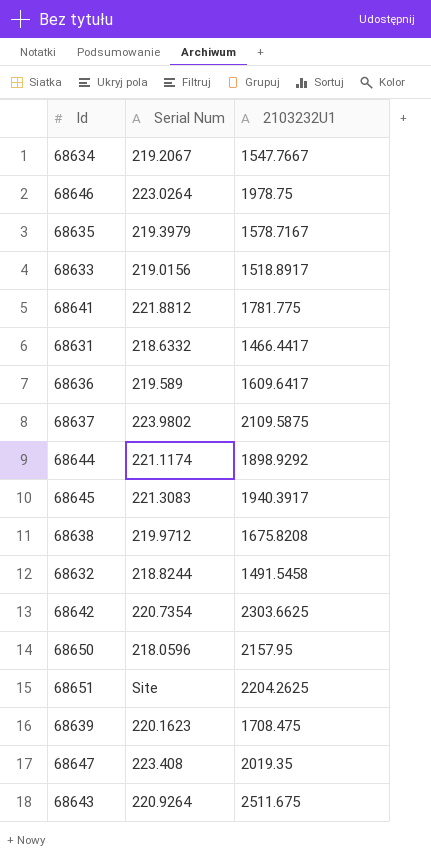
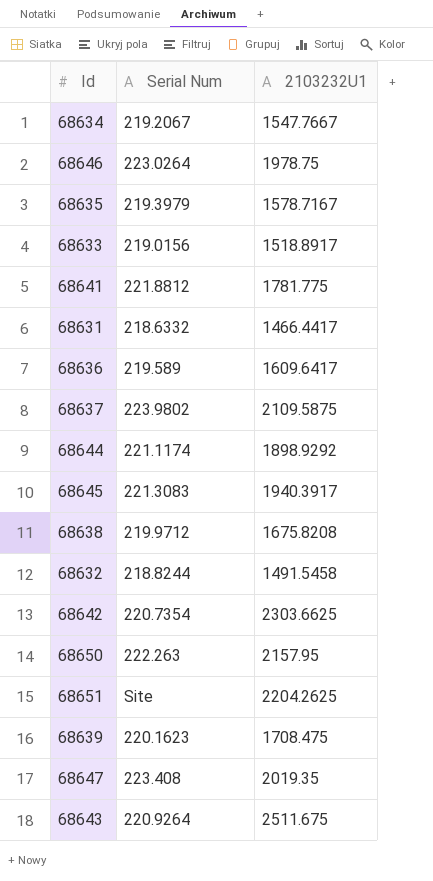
68650 | Serial Num: 218.0596 -> 222.263

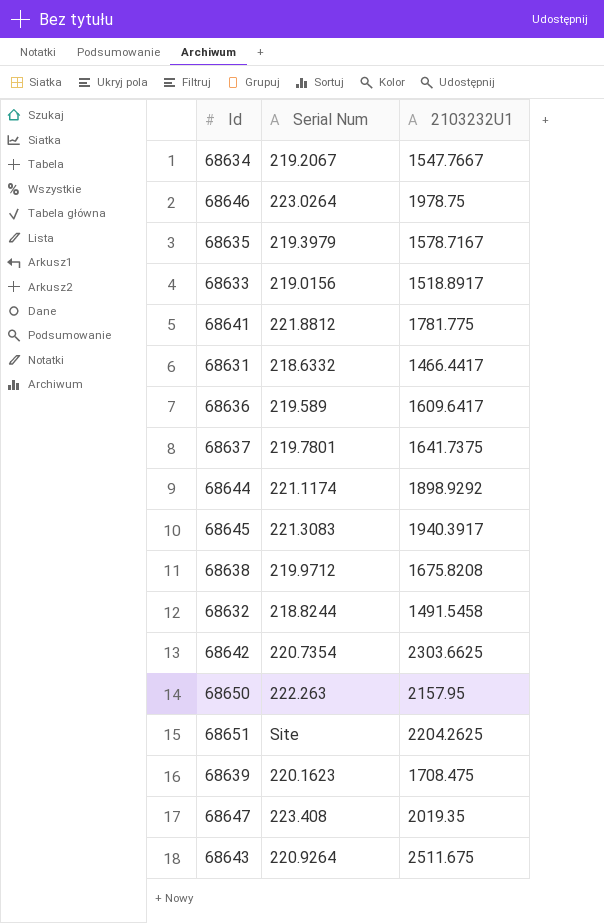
68637 | Serial Num: 223.9802 -> 219.7801
68637 | 2103232U1: 2109.5875 -> 1641.7375

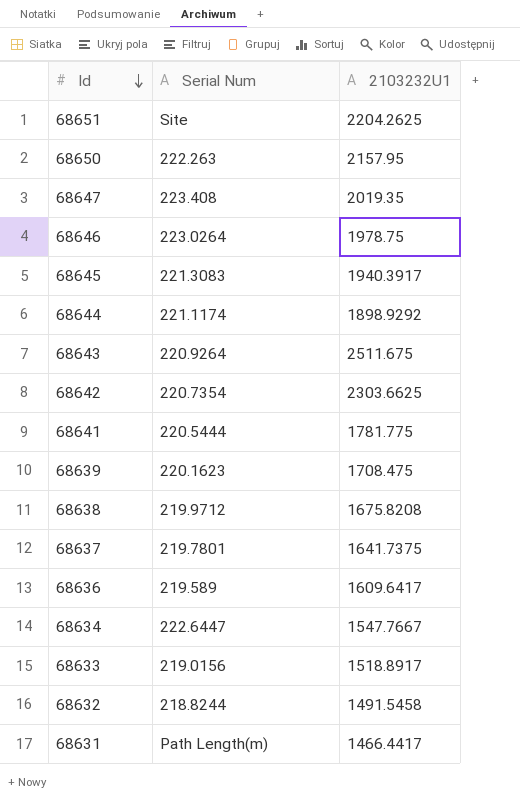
row order: none -> Id descending
row 68635: 219.3979 | 1578.7167 -> none
68641 | Serial Num: 221.8812 -> 220.5444
68634 | Serial Num: 219.2067 -> 222.6447
68631 | Serial Num: 218.6332 -> Path Length(m)

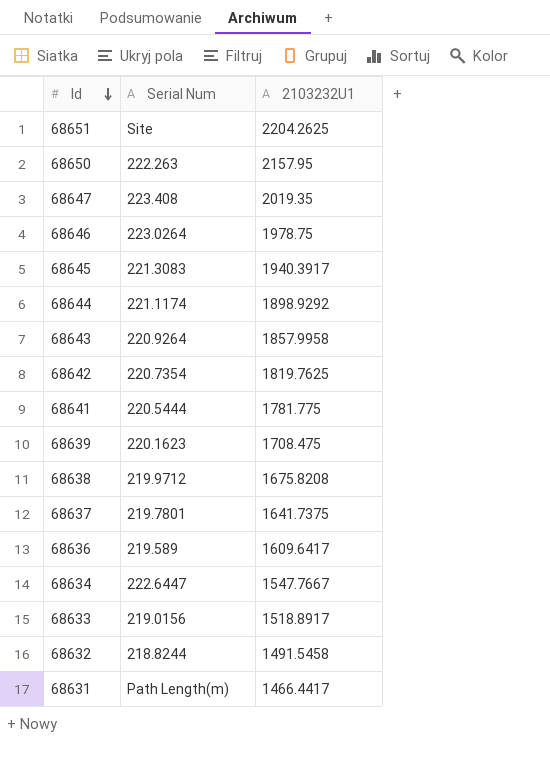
68643 | 2103232U1: 2511.675 -> 1857.9958
68642 | 2103232U1: 2303.6625 -> 1819.7625

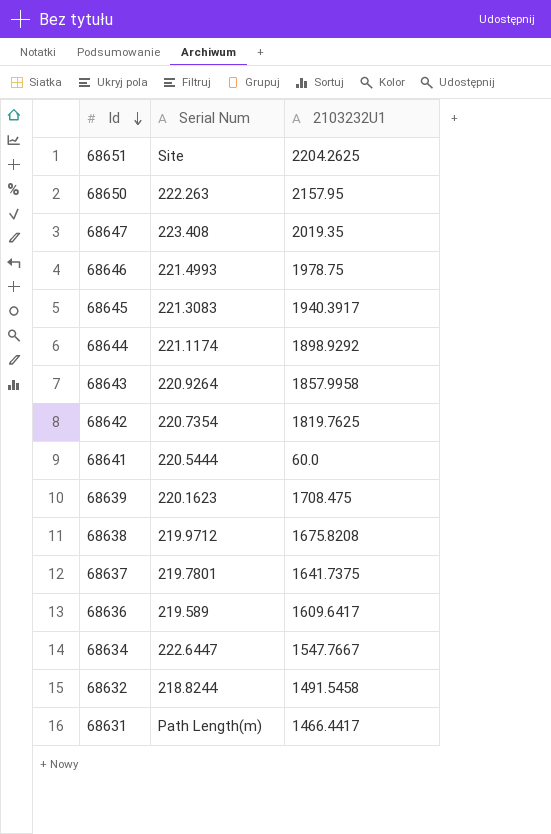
row 68633: 219.0156 | 1518.8917 -> none
68646 | Serial Num: 223.0264 -> 221.4993
68641 | 2103232U1: 1781.775 -> 60.0

